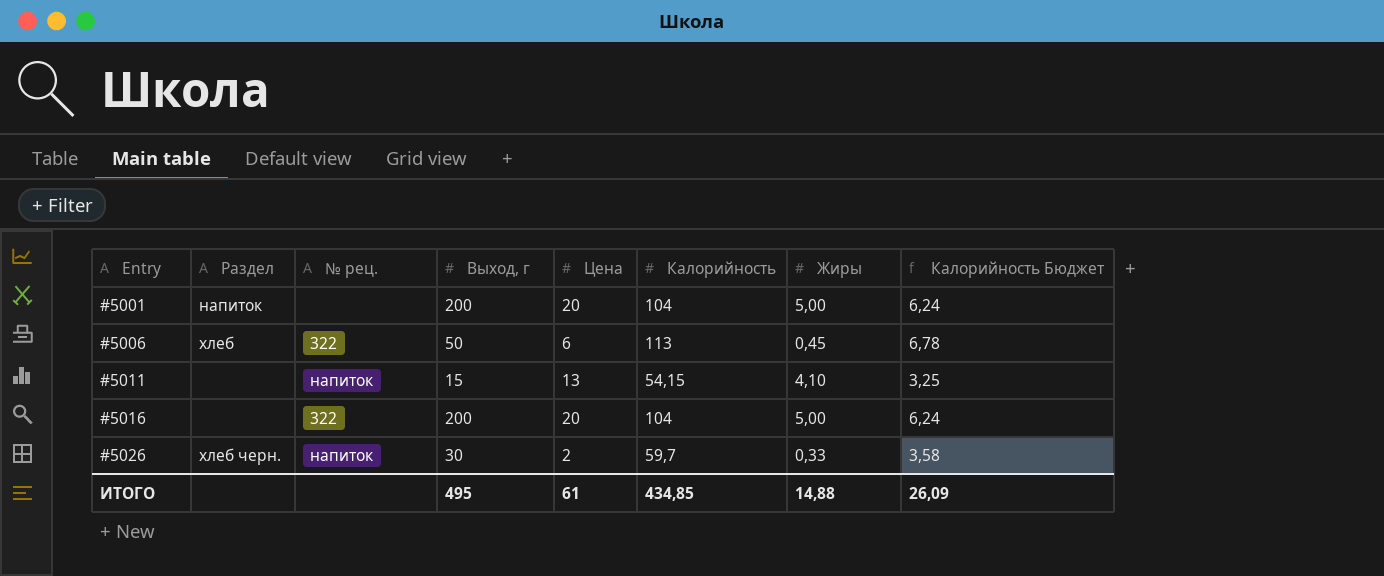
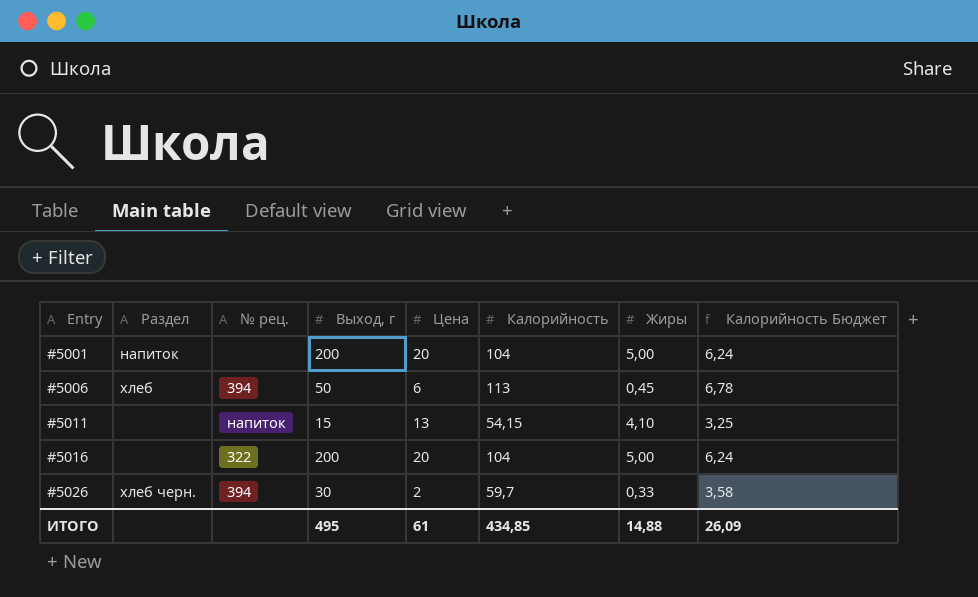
#5006 | № рец.: 322 -> 394
#5026 | № рец.: напиток -> 394

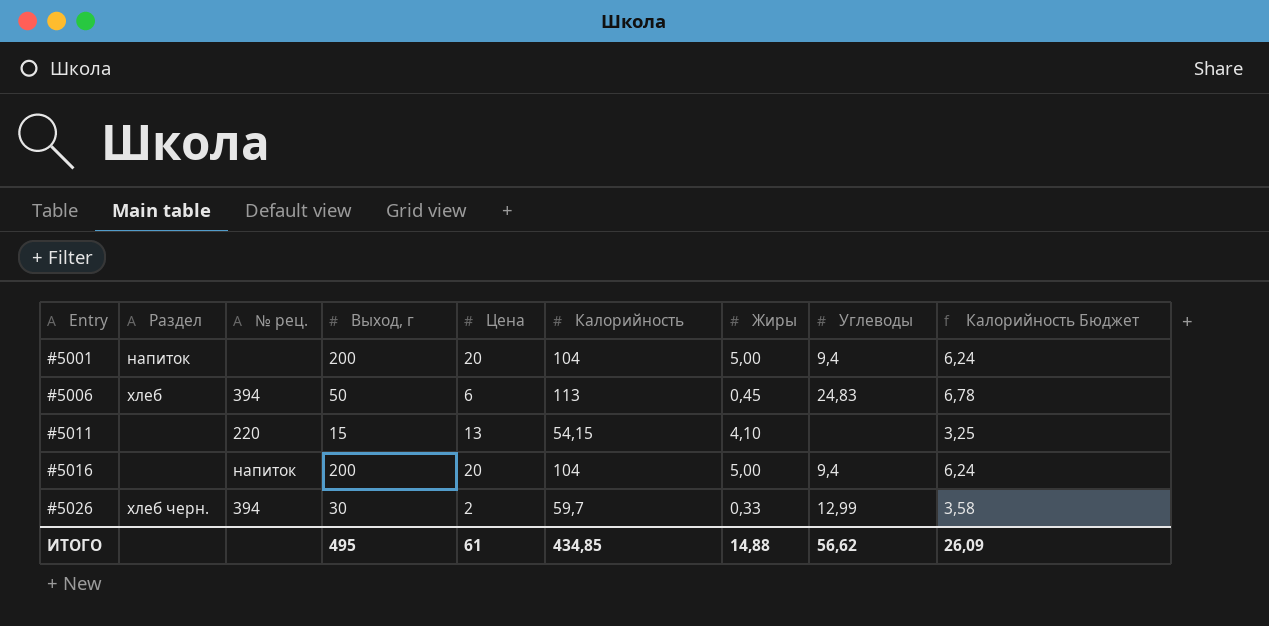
column Углеводы | position: none -> 8
#5011 | № рец.: напиток -> 220
#5016 | № рец.: 322 -> напиток

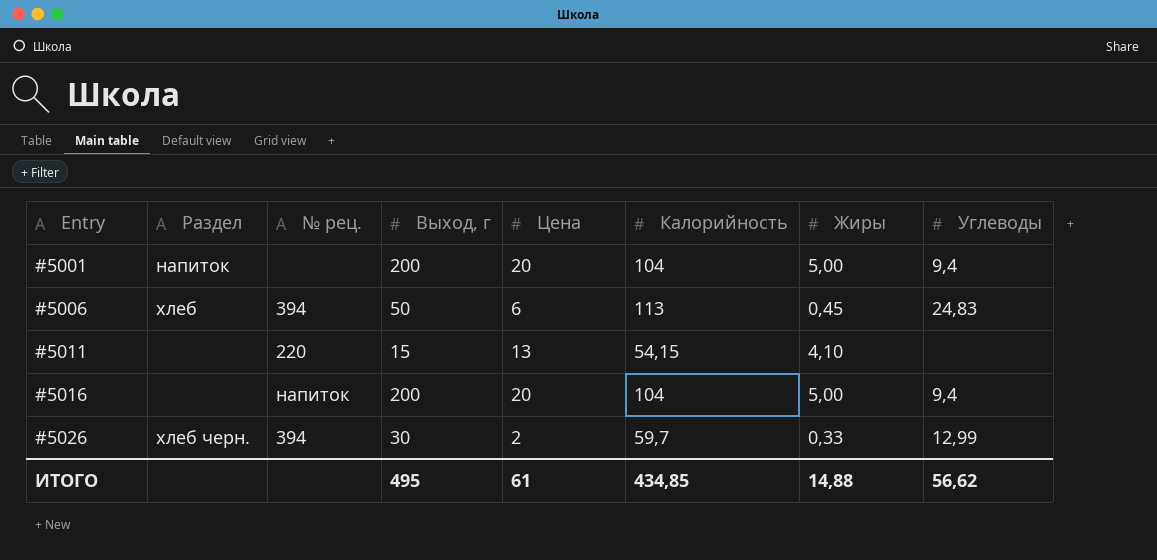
column Калорийность Бюджет | formula: [Калорийность] * 0,06 -> none

